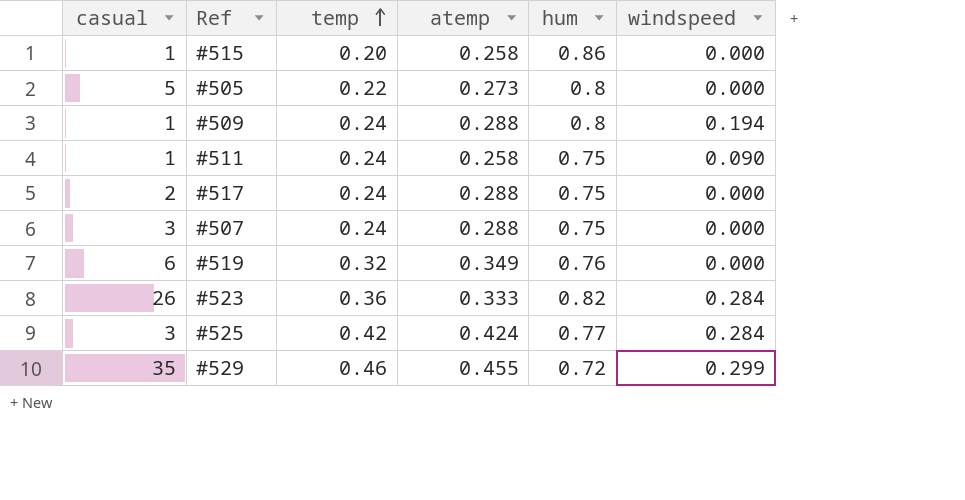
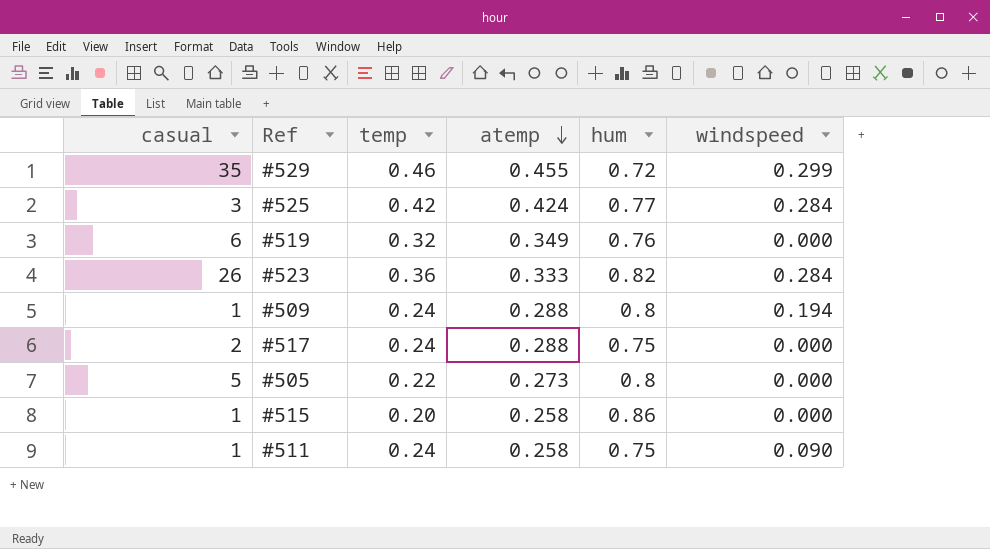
row order: temp ascending -> atemp descending
row #507: 3 | 0.24 | 0.288 | 0.75 | 0.000 -> none

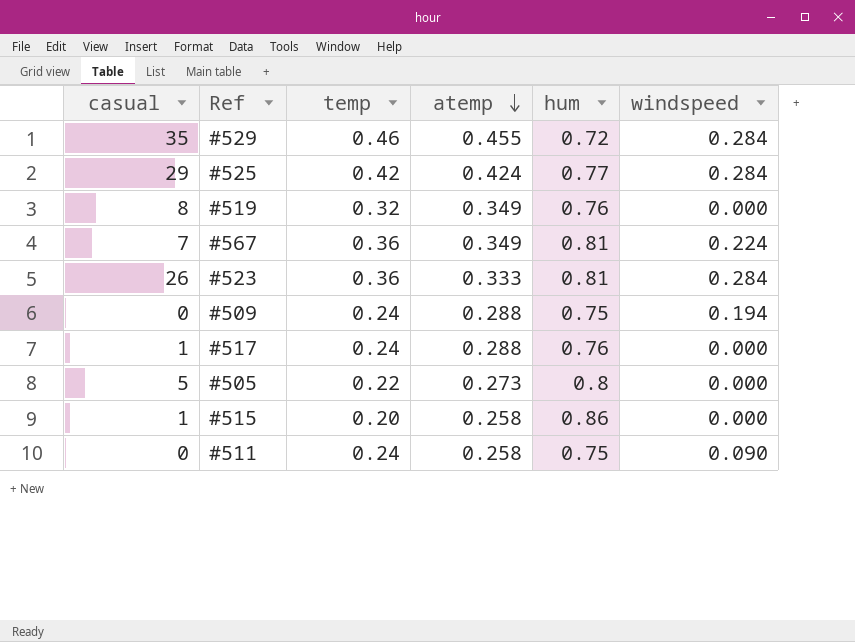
#529 | windspeed: 0.299 -> 0.284
#525 | casual: 3 -> 29
#519 | casual: 6 -> 8
row #567: none -> 7 | 0.36 | 0.349 | 0.81 | 0.224
#523 | hum: 0.82 -> 0.81
#509 | casual: 1 -> 0
#509 | hum: 0.8 -> 0.75
#517 | casual: 2 -> 1
#517 | hum: 0.75 -> 0.76
#511 | casual: 1 -> 0

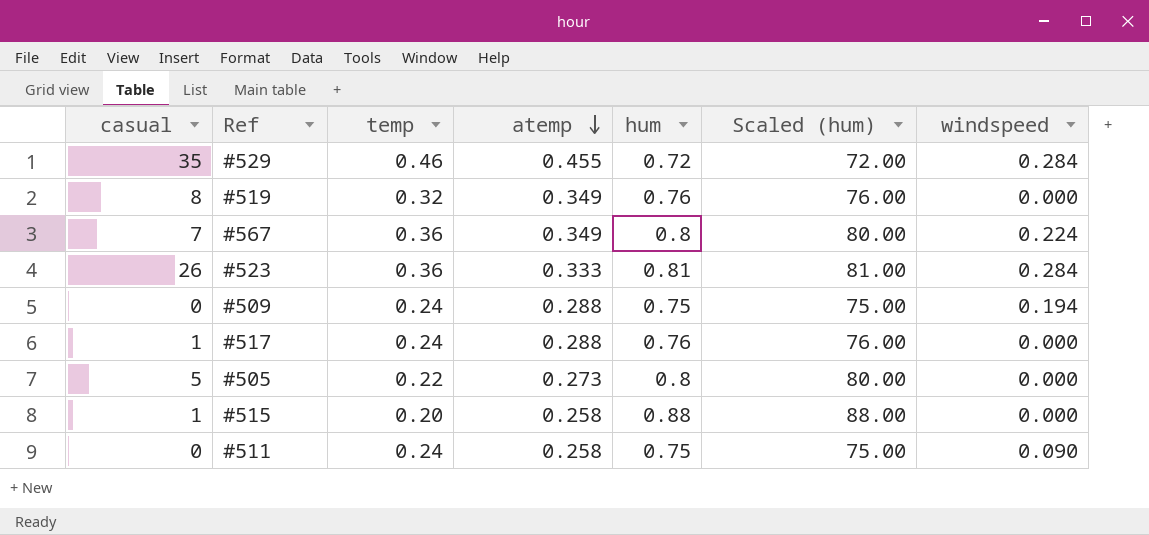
column Scaled (hum) | formula: none -> [hum] * 100
row #525: 29 | 0.42 | 0.424 | 0.77 | 0.284 -> none
#567 | hum: 0.81 -> 0.8
#515 | hum: 0.86 -> 0.88

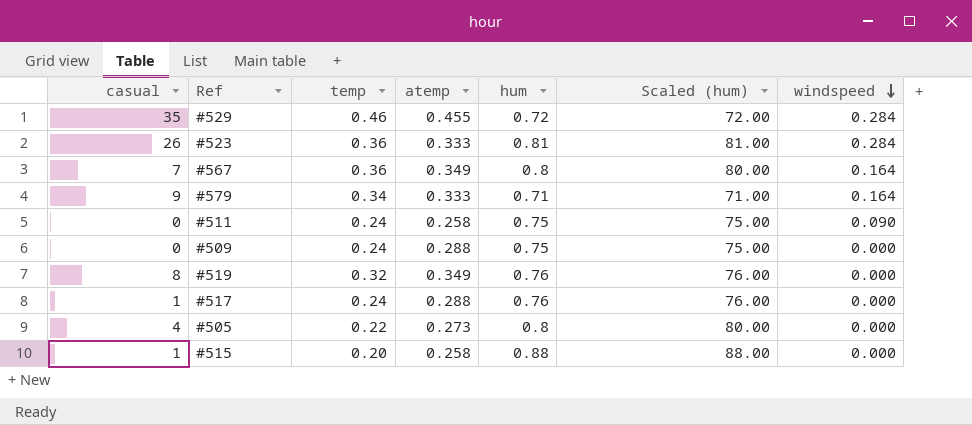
row order: atemp descending -> windspeed descending
#567 | windspeed: 0.224 -> 0.164
row #579: none -> 9 | 0.34 | 0.333 | 0.71 | 71.00 | 0.164
#509 | windspeed: 0.194 -> 0.000
#505 | casual: 5 -> 4

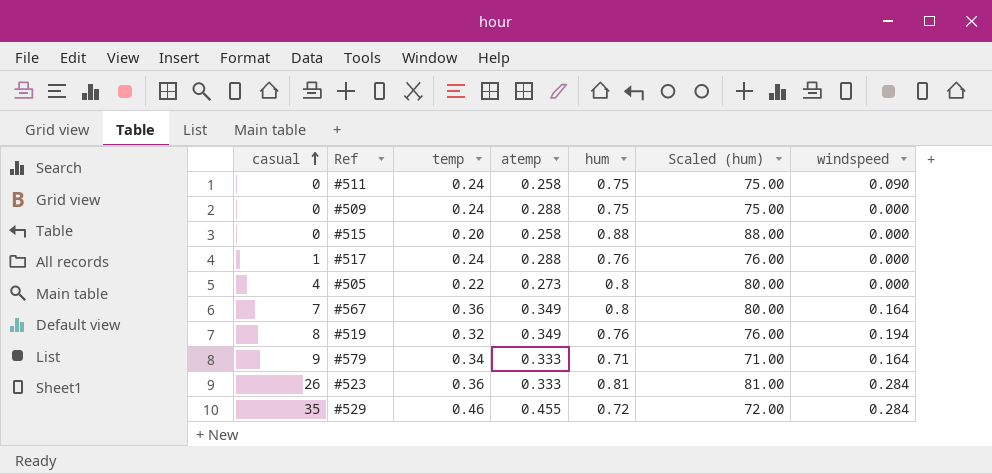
row order: windspeed descending -> casual ascending
#515 | casual: 1 -> 0
#519 | windspeed: 0.000 -> 0.194

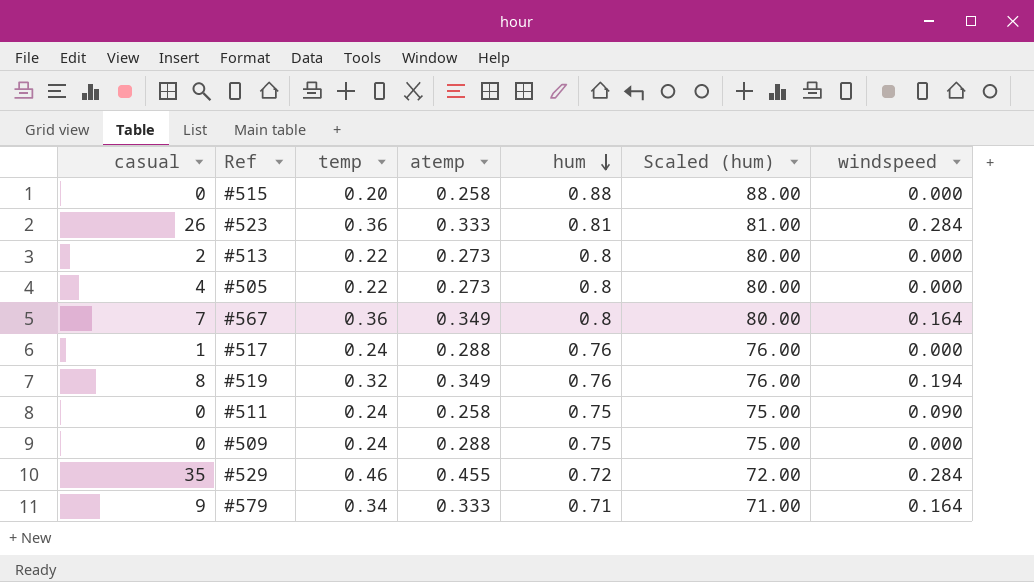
row order: casual ascending -> hum descending
row #513: none -> 2 | 0.22 | 0.273 | 0.8 | 80.00 | 0.000

